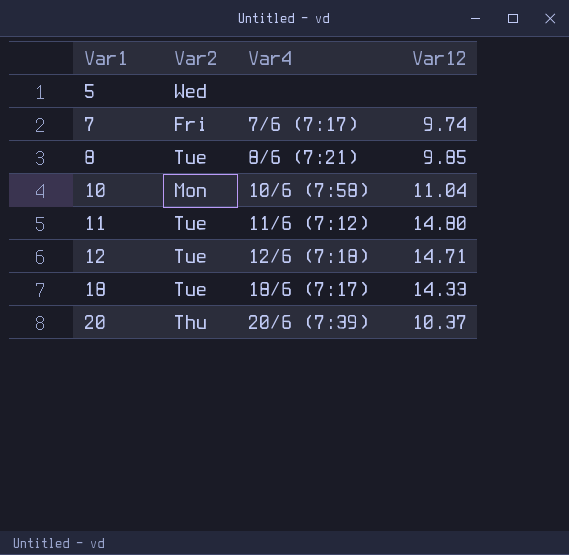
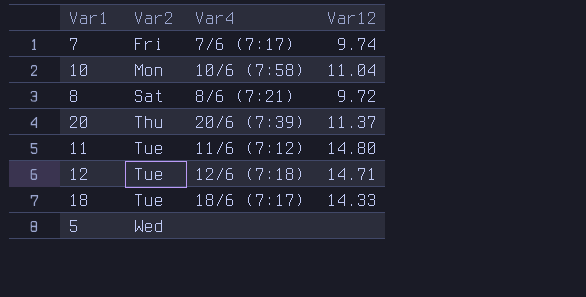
row order: Var1 ascending -> Var2 ascending
8 | Var2: Tue -> Sat
8 | Var12: 9.85 -> 9.72
20 | Var12: 10.37 -> 11.37

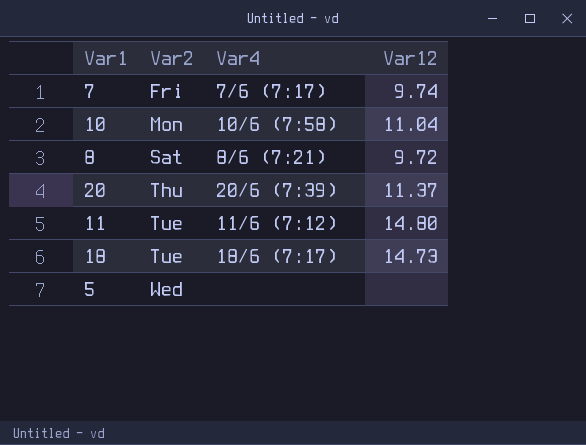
row 12: Tue | 12/6 (7:18) | 14.71 -> none
18 | Var12: 14.33 -> 14.73

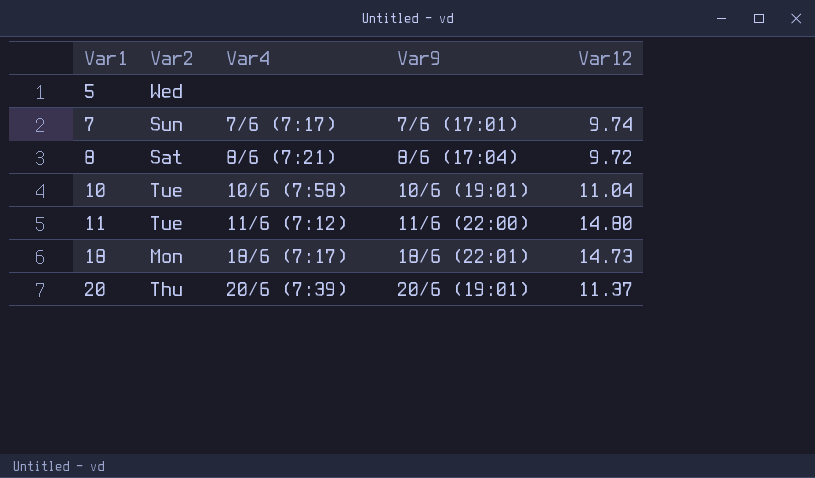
row order: Var2 ascending -> Var1 ascending
column Var9 | position: none -> 4
7 | Var2: Fri -> Sun
10 | Var2: Mon -> Tue
18 | Var2: Tue -> Mon

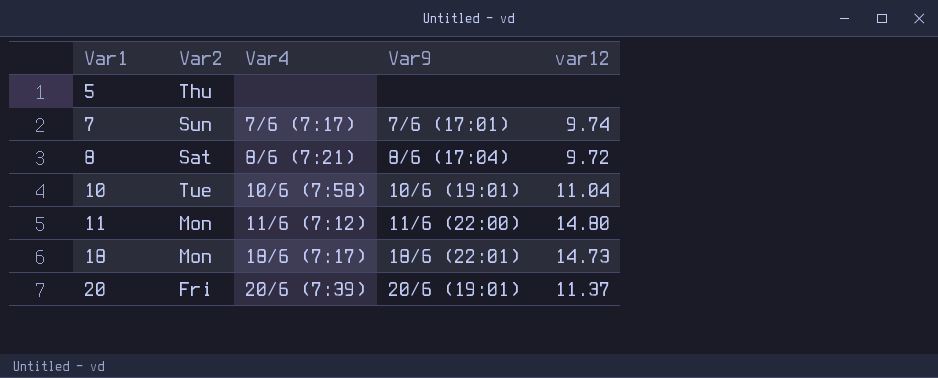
column name: Var12 -> var12
5 | Var2: Wed -> Thu
11 | Var2: Tue -> Mon
20 | Var2: Thu -> Fri

